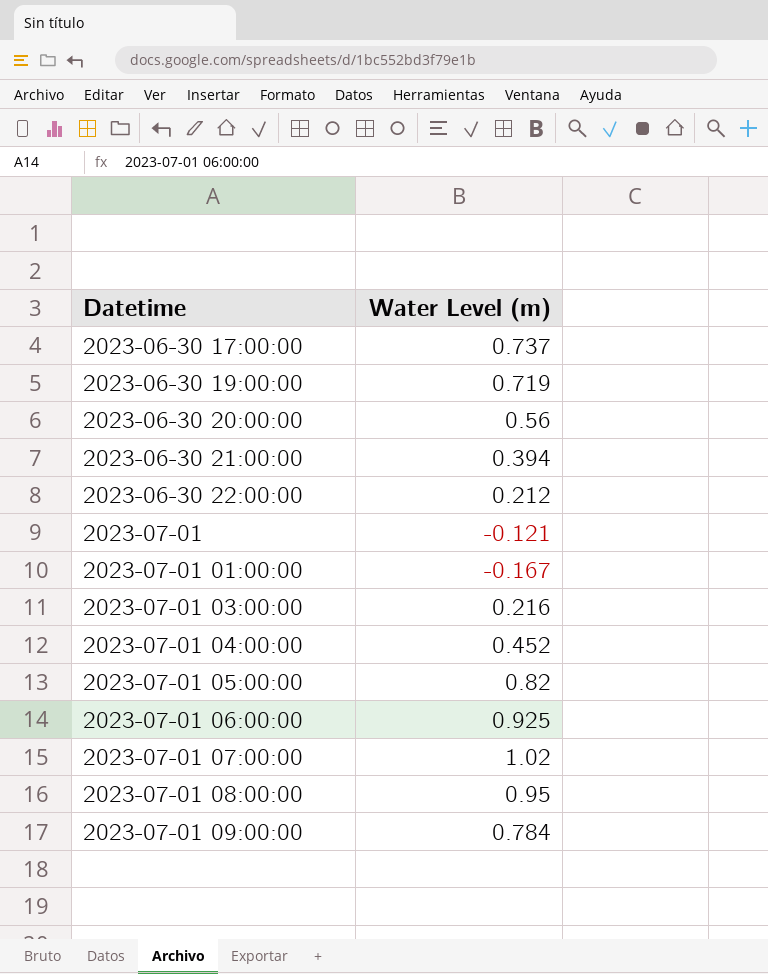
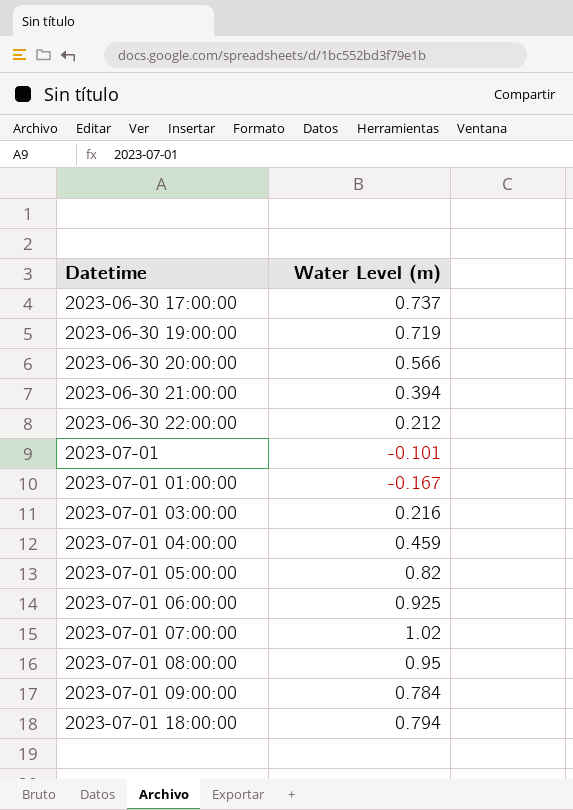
2023-06-30 20:00:00 | Water Level (m): 0.56 -> 0.566
2023-07-01 | Water Level (m): -0.121 -> -0.101
2023-07-01 04:00:00 | Water Level (m): 0.452 -> 0.459
row 2023-07-01 18:00:00: none -> 0.794

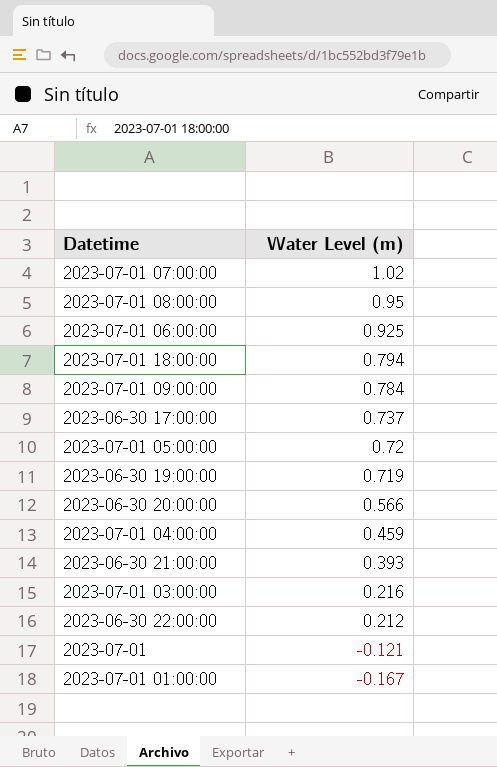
row order: Datetime ascending -> Water Level (m) descending
2023-07-01 05:00:00 | Water Level (m): 0.82 -> 0.72
2023-06-30 21:00:00 | Water Level (m): 0.394 -> 0.393
2023-07-01 | Water Level (m): -0.101 -> -0.121

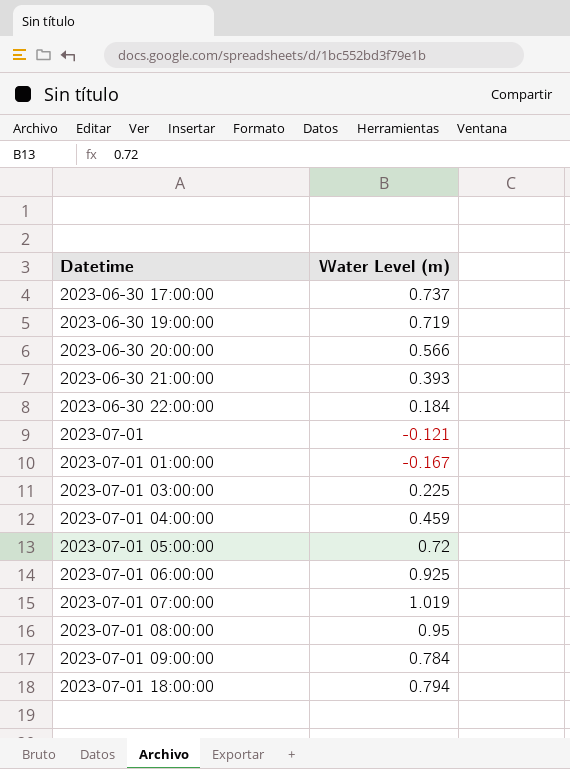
row order: Water Level (m) descending -> Datetime ascending
2023-06-30 22:00:00 | Water Level (m): 0.212 -> 0.184
2023-07-01 03:00:00 | Water Level (m): 0.216 -> 0.225
2023-07-01 07:00:00 | Water Level (m): 1.02 -> 1.019

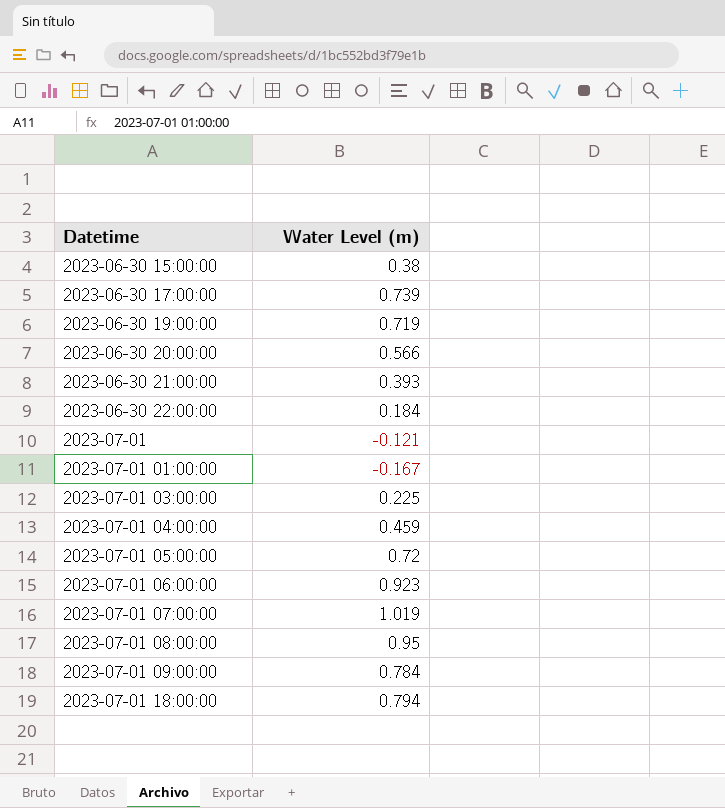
row 2023-06-30 15:00:00: none -> 0.38
2023-06-30 17:00:00 | Water Level (m): 0.737 -> 0.739
2023-07-01 06:00:00 | Water Level (m): 0.925 -> 0.923

